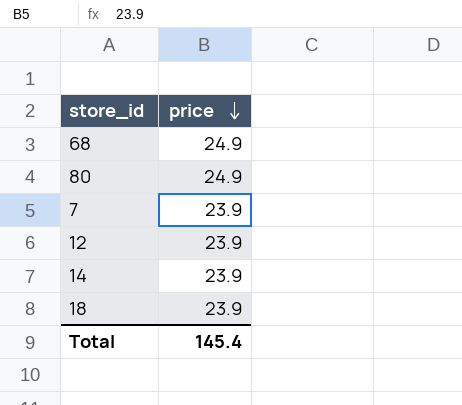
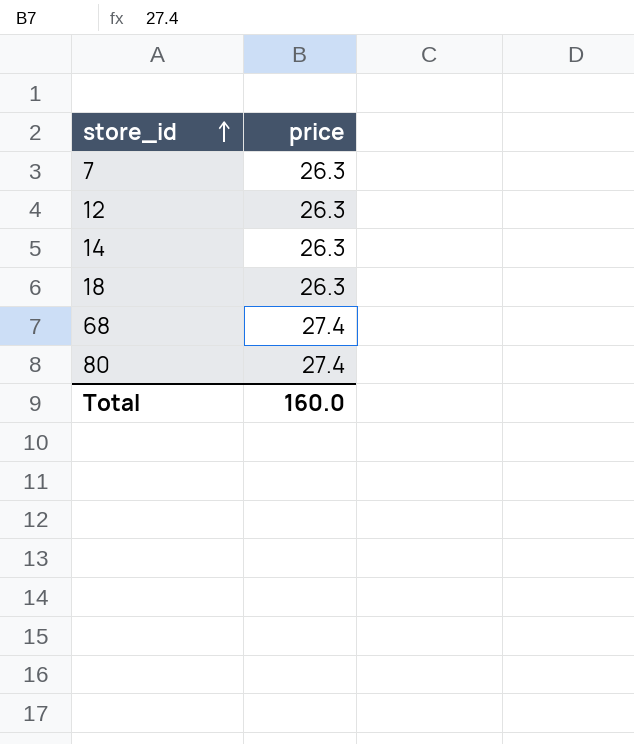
row order: price descending -> store_id ascending
7 | price: 23.9 -> 26.3
12 | price: 23.9 -> 26.3
14 | price: 23.9 -> 26.3
18 | price: 23.9 -> 26.3
68 | price: 24.9 -> 27.4
80 | price: 24.9 -> 27.4
Total | price: 145.4 -> 160.0

